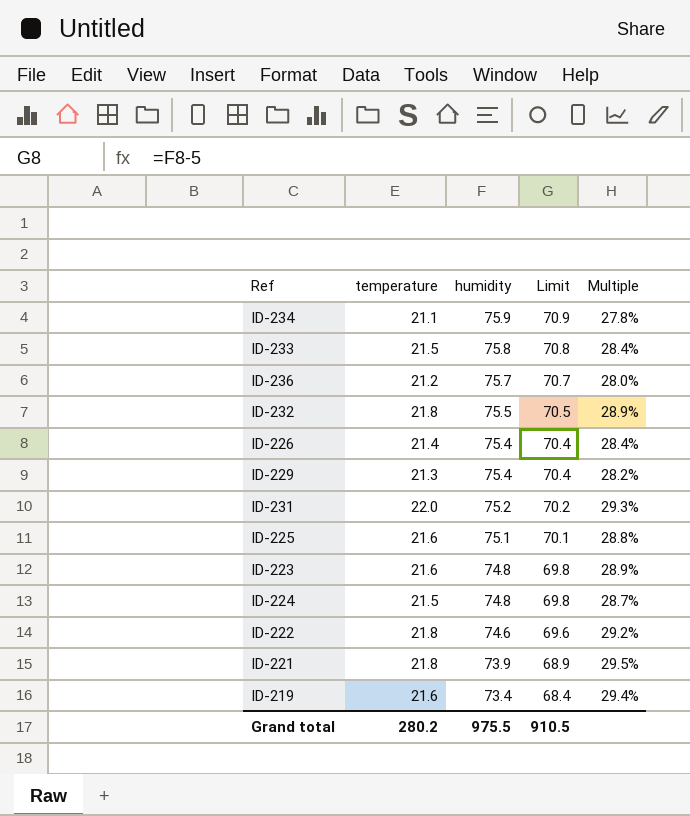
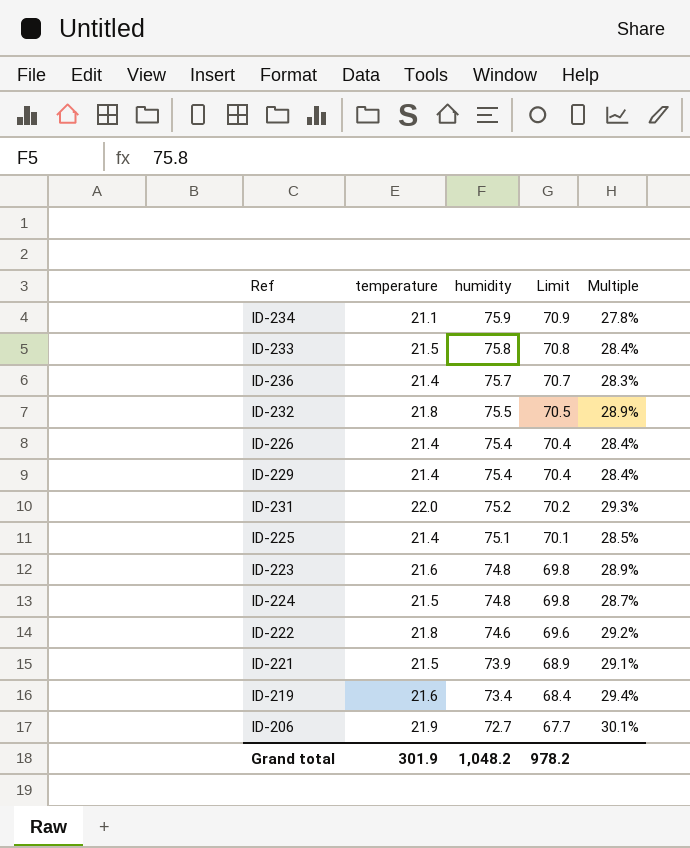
ID-236 | temperature: 21.2 -> 21.4
ID-236 | Multiple: 28.0% -> 28.3%
ID-229 | temperature: 21.3 -> 21.4
ID-229 | Multiple: 28.2% -> 28.4%
ID-225 | temperature: 21.6 -> 21.4
ID-225 | Multiple: 28.8% -> 28.5%
ID-221 | temperature: 21.8 -> 21.5
ID-221 | Multiple: 29.5% -> 29.1%
row ID-206: none -> 21.9 | 72.7 | 67.7 | 30.1%
Grand total | temperature: 280.2 -> 301.9
Grand total | humidity: 975.5 -> 1,048.2
Grand total | Limit: 910.5 -> 978.2

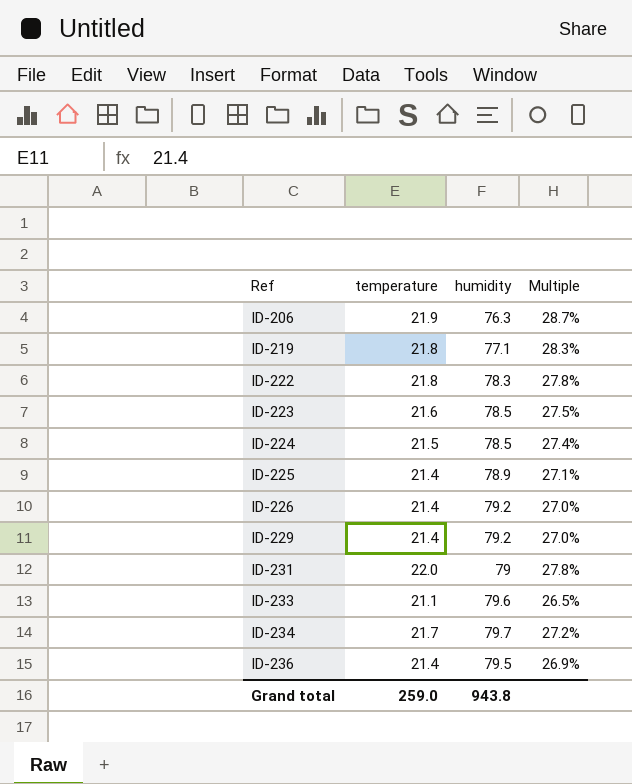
row order: humidity descending -> Ref ascending
column Limit | formula: [humidity] - 5 -> none
row ID-232: 21.8 | 75.5 | 70.5 | 28.9% -> none
row ID-221: 21.5 | 73.9 | 68.9 | 29.1% -> none
ID-206 | humidity: 72.7 -> 76.3
ID-206 | Multiple: 30.1% -> 28.7%
ID-219 | temperature: 21.6 -> 21.8
ID-219 | humidity: 73.4 -> 77.1
ID-219 | Multiple: 29.4% -> 28.3%
ID-222 | humidity: 74.6 -> 78.3
ID-222 | Multiple: 29.2% -> 27.8%
ID-223 | humidity: 74.8 -> 78.5
ID-223 | Multiple: 28.9% -> 27.5%
ID-224 | humidity: 74.8 -> 78.5
ID-224 | Multiple: 28.7% -> 27.4%
ID-225 | humidity: 75.1 -> 78.9
ID-225 | Multiple: 28.5% -> 27.1%
ID-226 | humidity: 75.4 -> 79.2
ID-226 | Multiple: 28.4% -> 27.0%
ID-229 | humidity: 75.4 -> 79.2
ID-229 | Multiple: 28.4% -> 27.0%
ID-231 | humidity: 75.2 -> 79
ID-231 | Multiple: 29.3% -> 27.8%
ID-233 | temperature: 21.5 -> 21.1
ID-233 | humidity: 75.8 -> 79.6
ID-233 | Multiple: 28.4% -> 26.5%
ID-234 | temperature: 21.1 -> 21.7
ID-234 | humidity: 75.9 -> 79.7
ID-234 | Multiple: 27.8% -> 27.2%
ID-236 | humidity: 75.7 -> 79.5
ID-236 | Multiple: 28.3% -> 26.9%
Grand total | temperature: 301.9 -> 259.0
Grand total | humidity: 1,048.2 -> 943.8

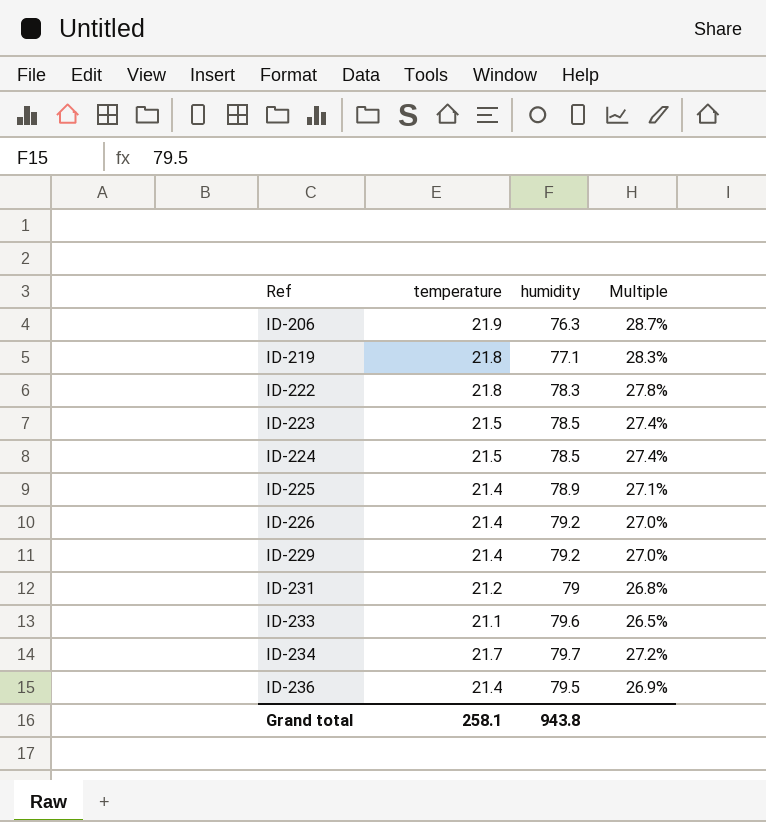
ID-223 | temperature: 21.6 -> 21.5
ID-223 | Multiple: 27.5% -> 27.4%
ID-231 | temperature: 22.0 -> 21.2
ID-231 | Multiple: 27.8% -> 26.8%
Grand total | temperature: 259.0 -> 258.1

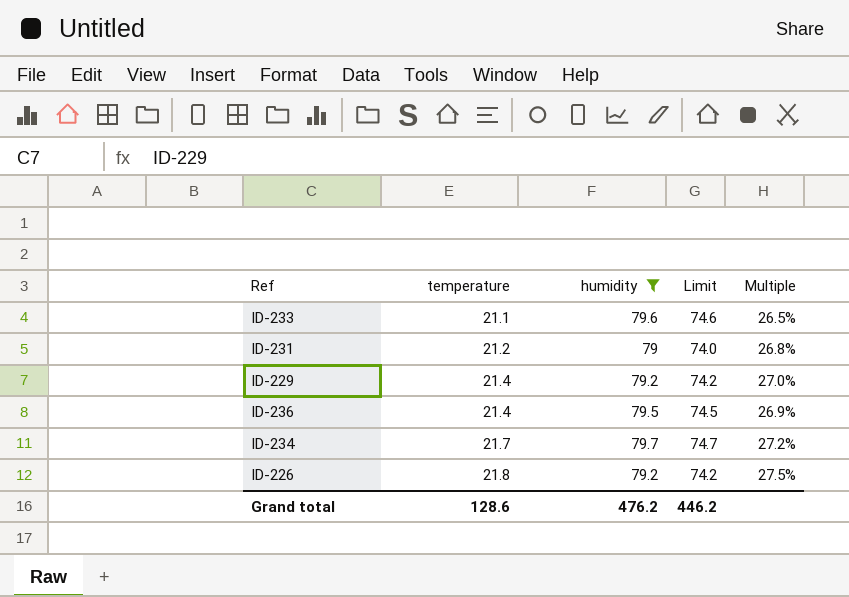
filter: none -> humidity >= 79
row order: Ref ascending -> temperature ascending
column Limit | formula: none -> [humidity] - 5
ID-226 | temperature: 21.4 -> 21.8
ID-226 | Multiple: 27.0% -> 27.5%
Grand total | temperature: 258.1 -> 128.6
Grand total | humidity: 943.8 -> 476.2

